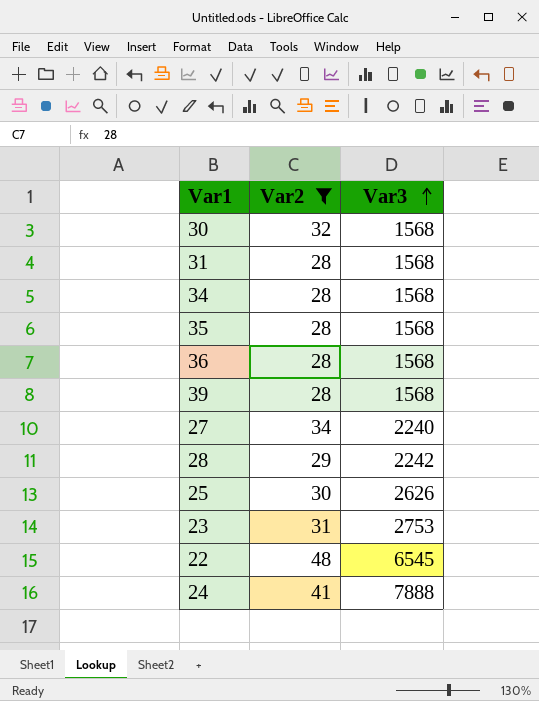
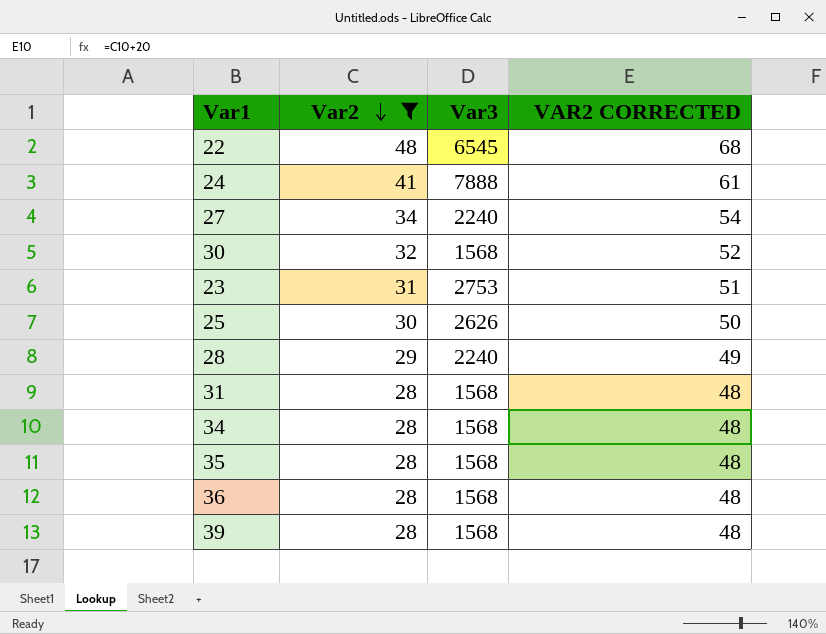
row order: Var3 ascending -> Var2 descending
column VAR2 CORRECTED | formula: none -> [Var2] + 20
28 | Var3: 2242 -> 2240

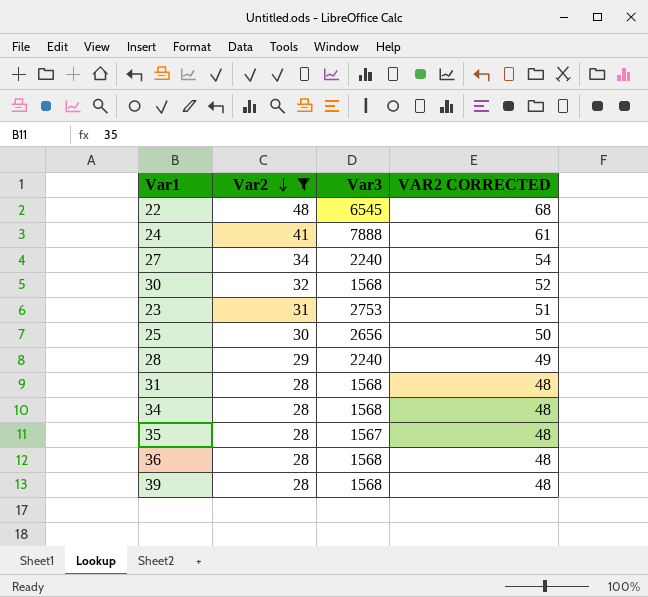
25 | Var3: 2626 -> 2656
35 | Var3: 1568 -> 1567

